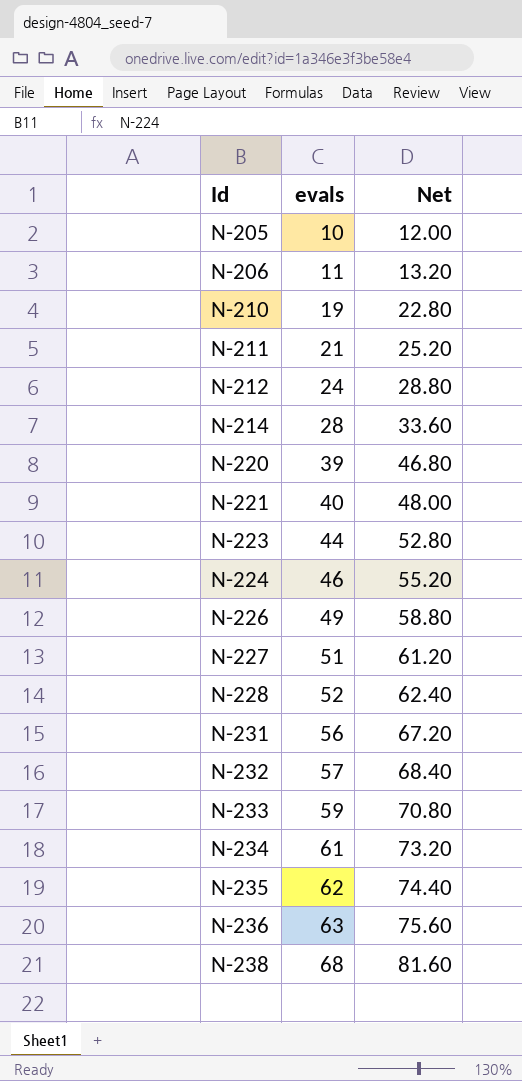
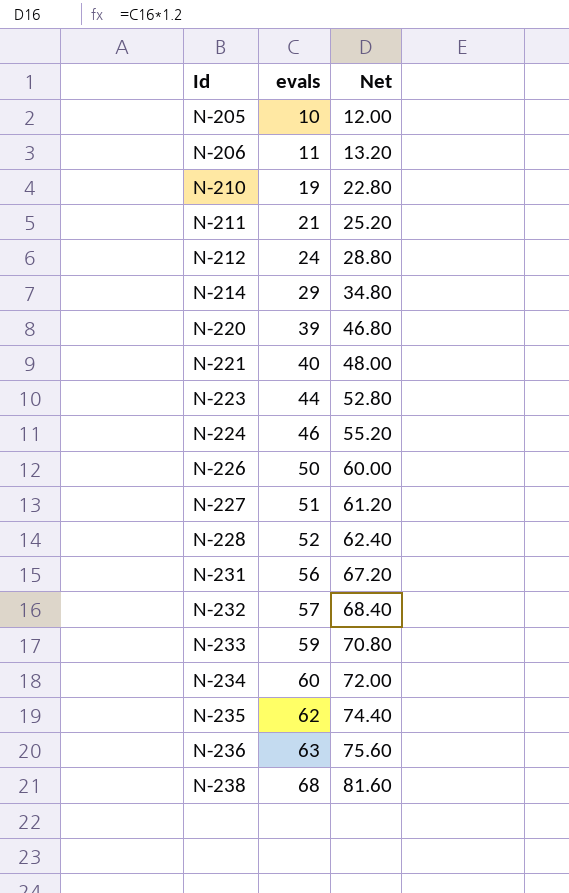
N-214 | evals: 28 -> 29
N-214 | Net: 33.60 -> 34.80
N-226 | evals: 49 -> 50
N-226 | Net: 58.80 -> 60.00
N-234 | evals: 61 -> 60
N-234 | Net: 73.20 -> 72.00

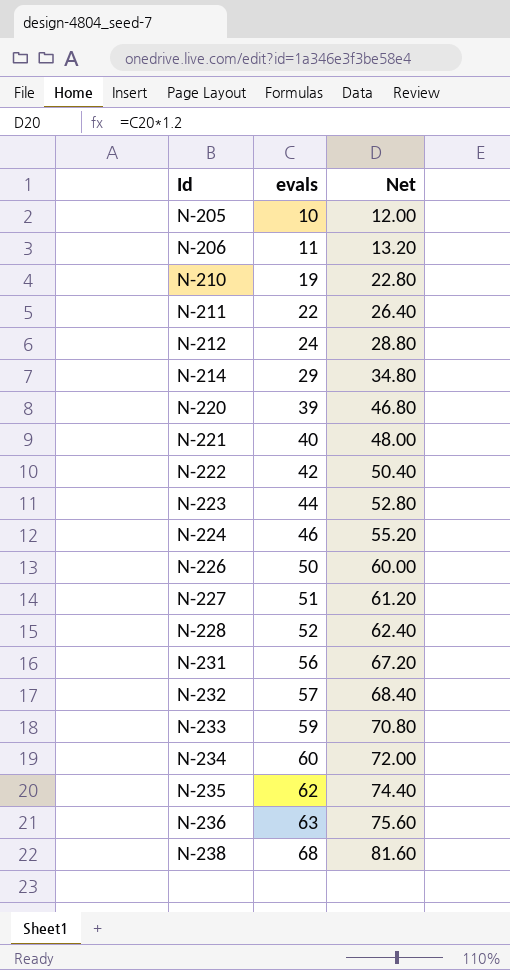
N-211 | evals: 21 -> 22
N-211 | Net: 25.20 -> 26.40
row N-222: none -> 42 | 50.40

